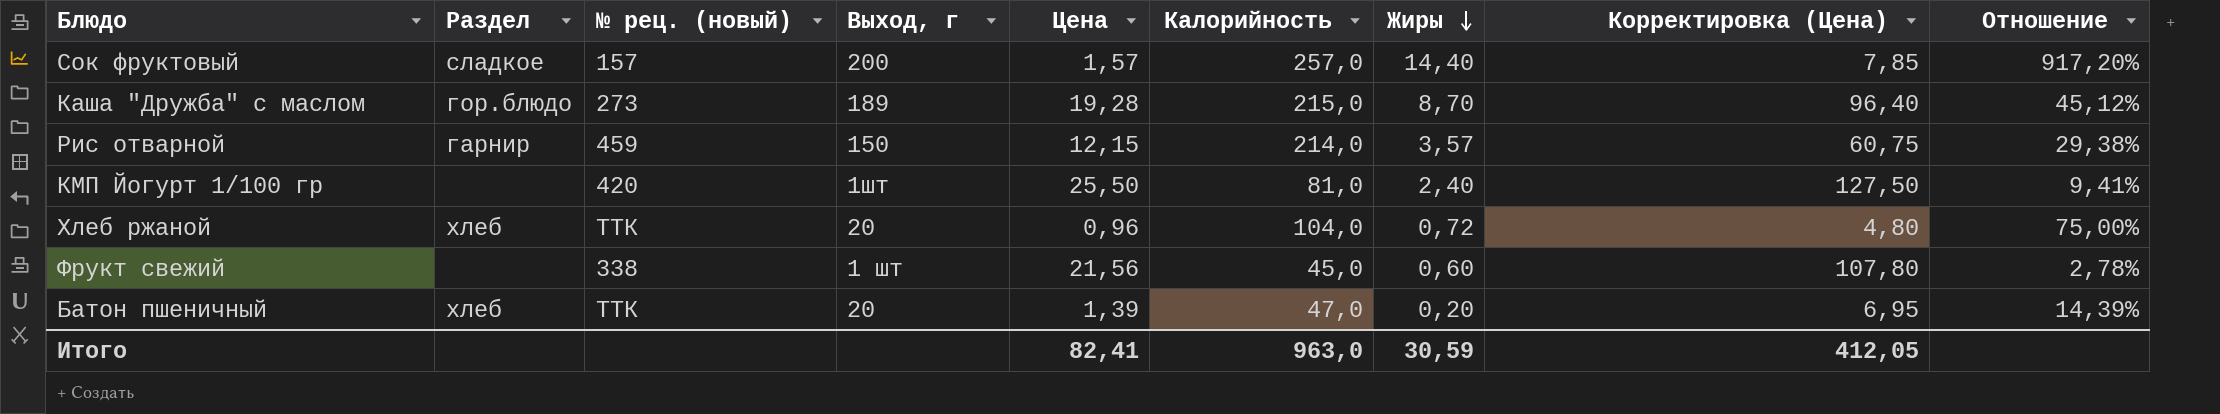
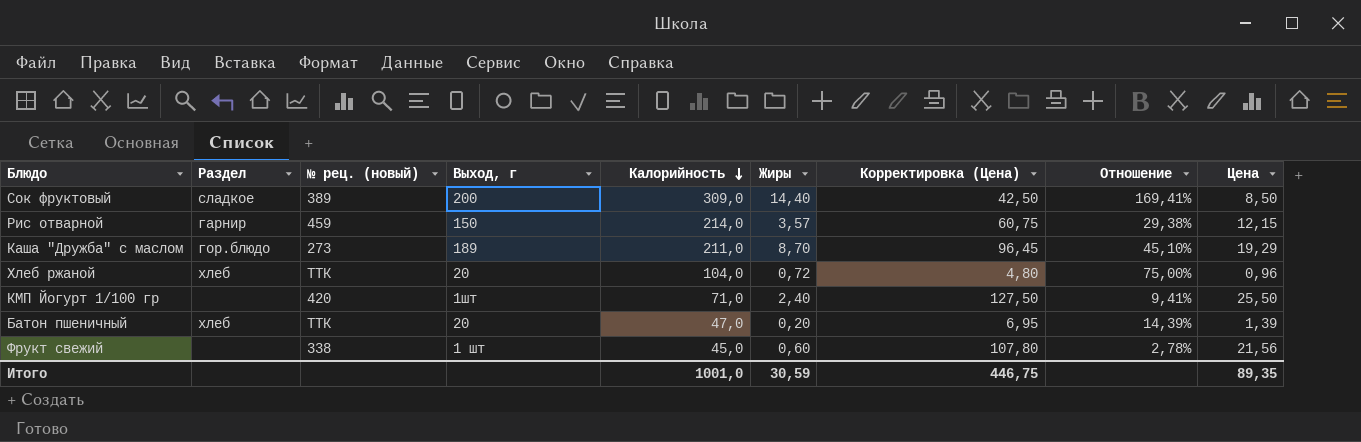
row order: Жиры descending -> Калорийность descending
column Цена | position: 5 -> 9
Сок фруктовый | № рец. (новый): 157 -> 389
Сок фруктовый | Калорийность: 257,0 -> 309,0
Сок фруктовый | Корректировка (Цена): 7,85 -> 42,50
Сок фруктовый | Отношение: 917,20% -> 169,41%
Сок фруктовый | Цена: 1,57 -> 8,50
Каша "Дружба" с маслом | Калорийность: 215,0 -> 211,0
Каша "Дружба" с маслом | Корректировка (Цена): 96,40 -> 96,45
Каша "Дружба" с маслом | Отношение: 45,12% -> 45,10%
Каша "Дружба" с маслом | Цена: 19,28 -> 19,29
КМП Йогурт 1/100 гр | Калорийность: 81,0 -> 71,0
Итого | Калорийность: 963,0 -> 1001,0
Итого | Корректировка (Цена): 412,05 -> 446,75
Итого | Цена: 82,41 -> 89,35

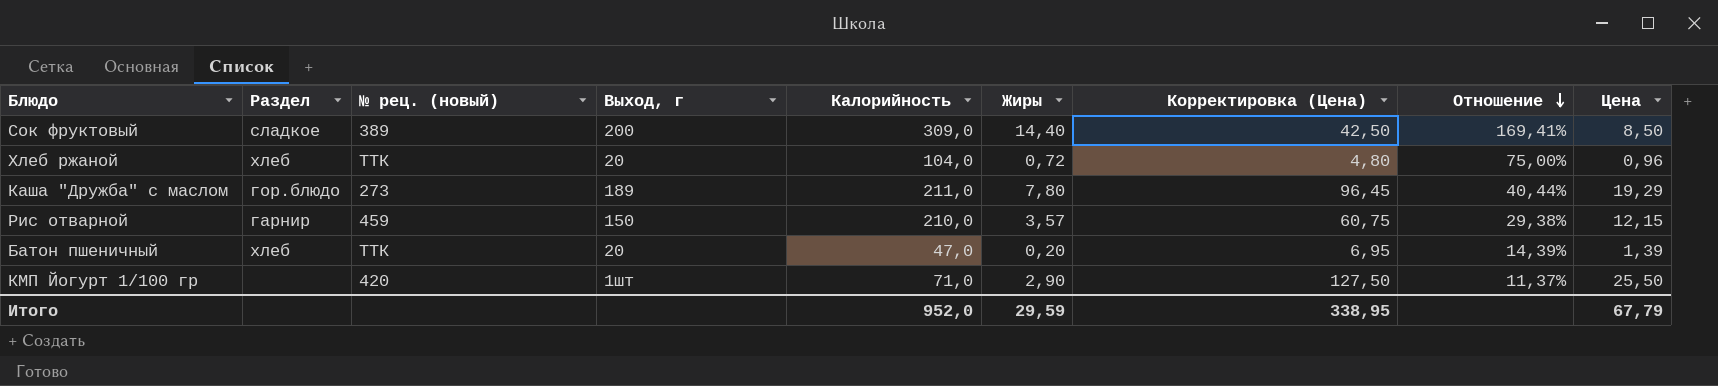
row order: Калорийность descending -> Отношение descending
row Фрукт свежий: none | 338 | 1 шт | 45,0 | 0,60 | 107,80 | 2,78% | 21,56 -> none
Каша "Дружба" с маслом | Жиры: 8,70 -> 7,80
Каша "Дружба" с маслом | Отношение: 45,10% -> 40,44%
Рис отварной | Калорийность: 214,0 -> 210,0
КМП Йогурт 1/100 гр | Жиры: 2,40 -> 2,90
КМП Йогурт 1/100 гр | Отношение: 9,41% -> 11,37%
Итого | Калорийность: 1001,0 -> 952,0
Итого | Жиры: 30,59 -> 29,59
Итого | Корректировка (Цена): 446,75 -> 338,95
Итого | Цена: 89,35 -> 67,79

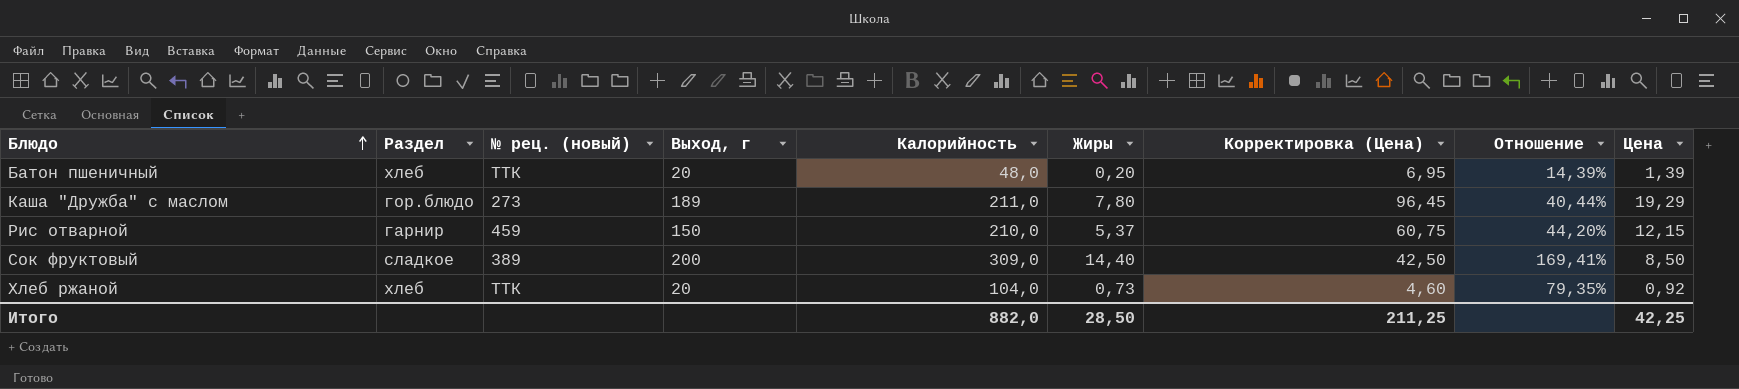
row order: Отношение descending -> Блюдо ascending
row КМП Йогурт 1/100 гр: none | 420 | 1шт | 71,0 | 2,90 | 127,50 | 11,37% | 25,50 -> none
Батон пшеничный | Калорийность: 47,0 -> 48,0
Рис отварной | Жиры: 3,57 -> 5,37
Рис отварной | Отношение: 29,38% -> 44,20%
Хлеб ржаной | Жиры: 0,72 -> 0,73
Хлеб ржаной | Корректировка (Цена): 4,80 -> 4,60
Хлеб ржаной | Отношение: 75,00% -> 79,35%
Хлеб ржаной | Цена: 0,96 -> 0,92
Итого | Калорийность: 952,0 -> 882,0
Итого | Жиры: 29,59 -> 28,50
Итого | Корректировка (Цена): 338,95 -> 211,25
Итого | Цена: 67,79 -> 42,25

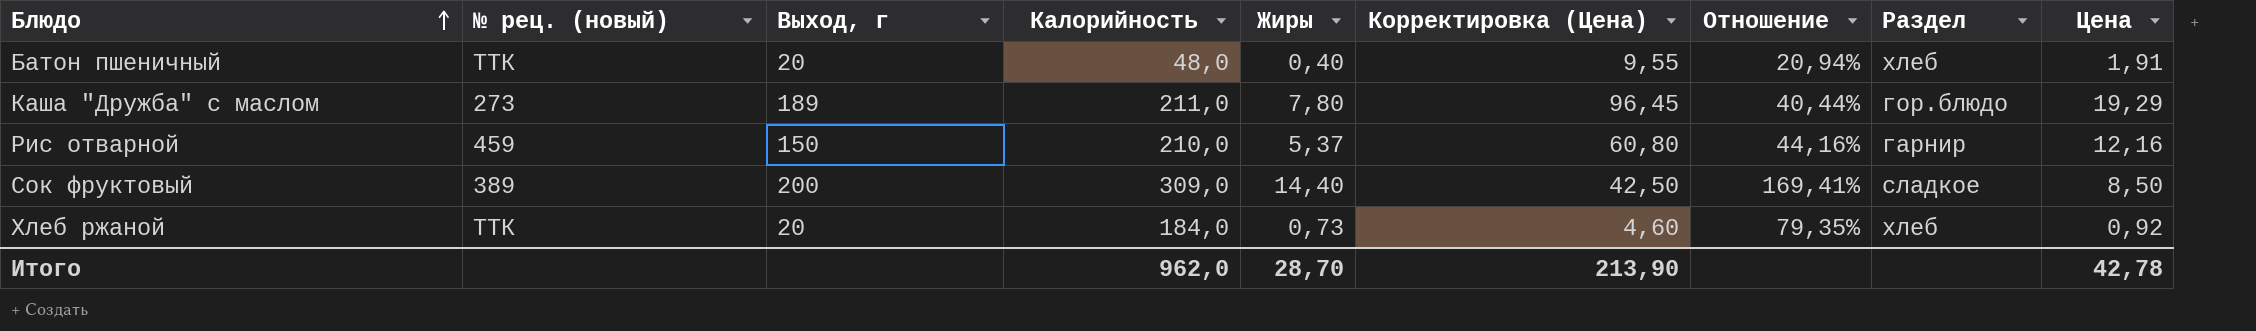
column Раздел | position: 2 -> 8
Батон пшеничный | Жиры: 0,20 -> 0,40
Батон пшеничный | Корректировка (Цена): 6,95 -> 9,55
Батон пшеничный | Отношение: 14,39% -> 20,94%
Батон пшеничный | Цена: 1,39 -> 1,91
Рис отварной | Корректировка (Цена): 60,75 -> 60,80
Рис отварной | Отношение: 44,20% -> 44,16%
Рис отварной | Цена: 12,15 -> 12,16
Хлеб ржаной | Калорийность: 104,0 -> 184,0
Итого | Калорийность: 882,0 -> 962,0
Итого | Жиры: 28,50 -> 28,70
Итого | Корректировка (Цена): 211,25 -> 213,90
Итого | Цена: 42,25 -> 42,78

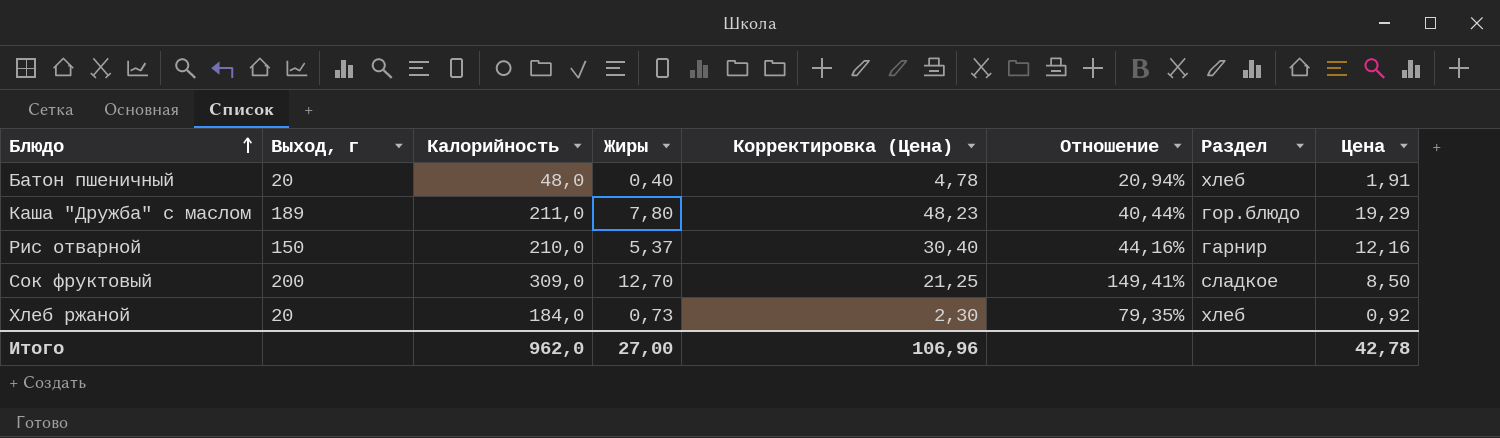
column № рец. (новый) | position: 2 -> none
column Корректировка (Цена) | formula: [Цена] * 5 -> [Цена] * 2,5
Сок фруктовый | Жиры: 14,40 -> 12,70
Сок фруктовый | Отношение: 169,41% -> 149,41%
Итого | Жиры: 28,70 -> 27,00
Итого | Корректировка (Цена): 213,90 -> 106,96

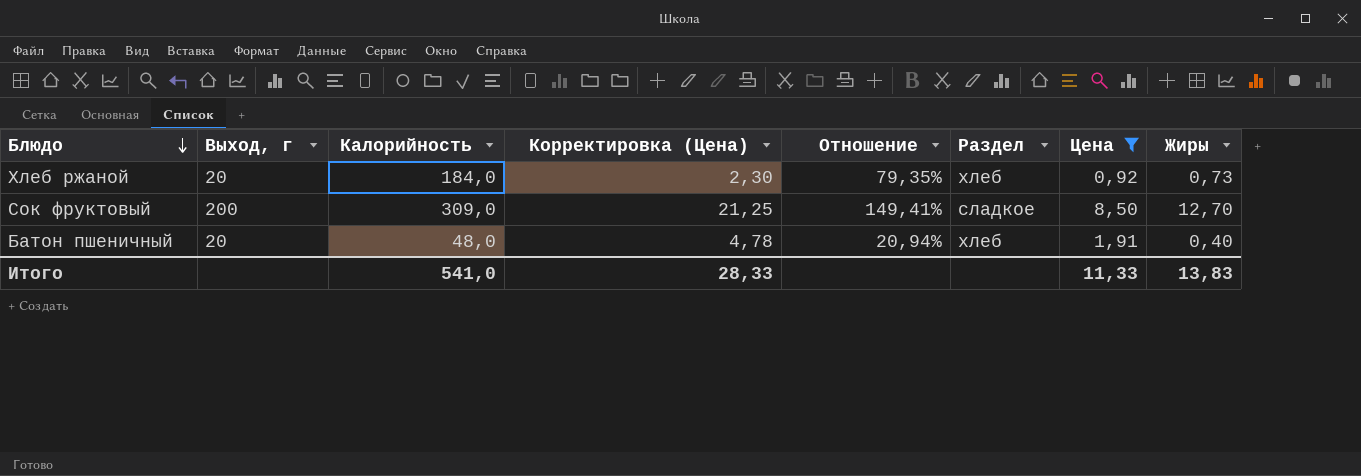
filter: none -> Цена <= 8,50
row order: Блюдо ascending -> Блюдо descending
column Жиры | position: 4 -> 8
Итого | Калорийность: 962,0 -> 541,0
Итого | Корректировка (Цена): 106,96 -> 28,33
Итого | Цена: 42,78 -> 11,33
Итого | Жиры: 27,00 -> 13,83

